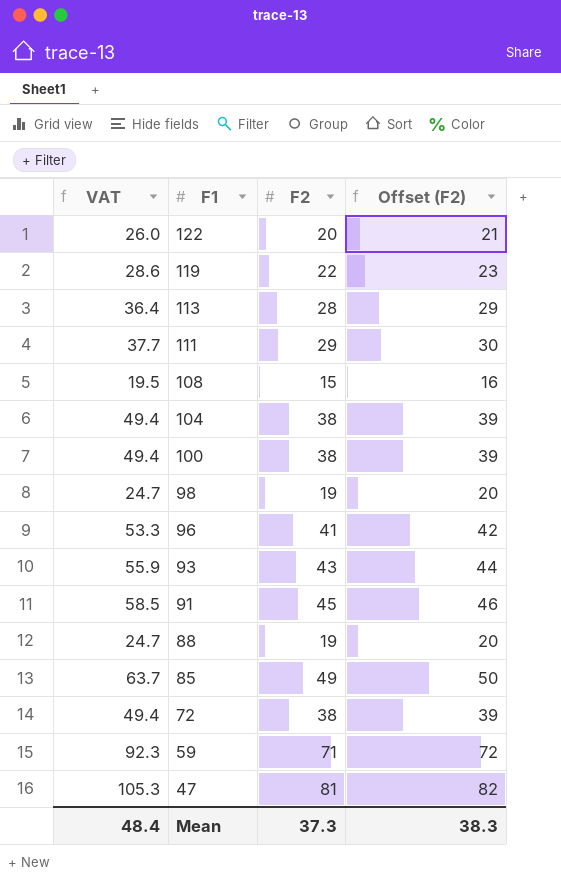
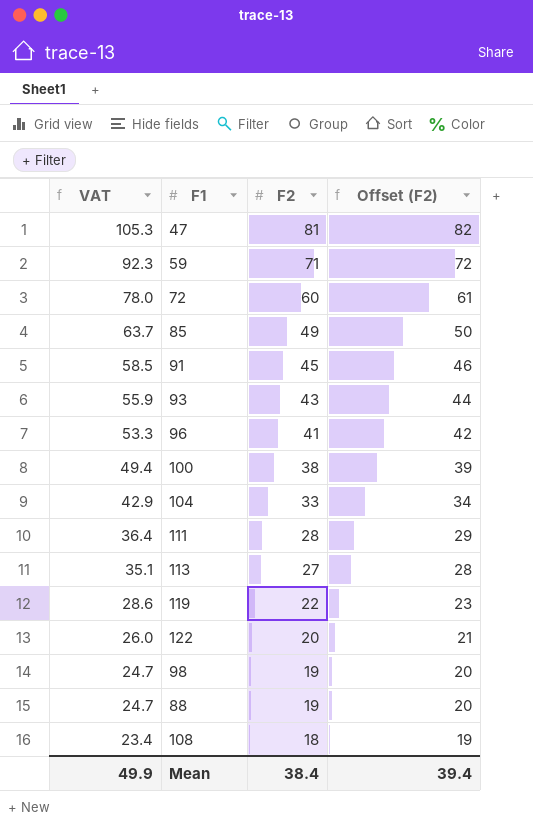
row order: F1 descending -> VAT descending
72 | VAT: 49.4 -> 78.0
72 | F2: 38 -> 60
72 | Offset (F2): 39 -> 61
104 | VAT: 49.4 -> 42.9
104 | F2: 38 -> 33
104 | Offset (F2): 39 -> 34
111 | VAT: 37.7 -> 36.4
111 | F2: 29 -> 28
111 | Offset (F2): 30 -> 29
113 | VAT: 36.4 -> 35.1
113 | F2: 28 -> 27
113 | Offset (F2): 29 -> 28
108 | VAT: 19.5 -> 23.4
108 | F2: 15 -> 18
108 | Offset (F2): 16 -> 19
Mean | VAT: 48.4 -> 49.9
Mean | F2: 37.3 -> 38.4
Mean | Offset (F2): 38.3 -> 39.4

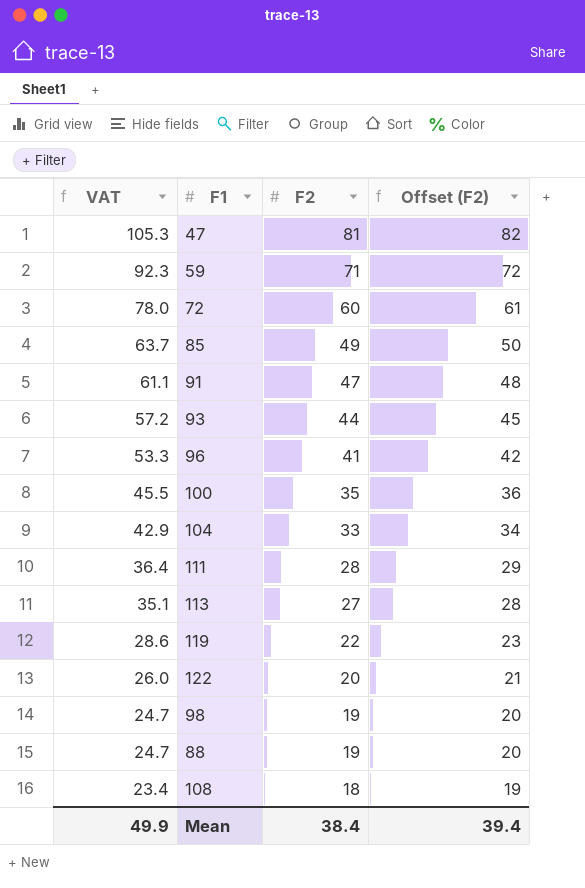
91 | VAT: 58.5 -> 61.1
91 | F2: 45 -> 47
91 | Offset (F2): 46 -> 48
93 | VAT: 55.9 -> 57.2
93 | F2: 43 -> 44
93 | Offset (F2): 44 -> 45
100 | VAT: 49.4 -> 45.5
100 | F2: 38 -> 35
100 | Offset (F2): 39 -> 36

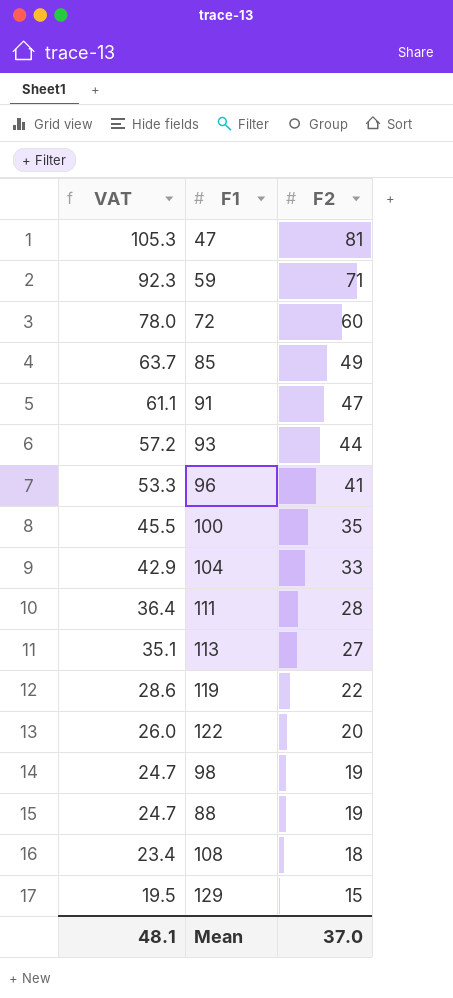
column Offset (F2) | formula: [F2] + 1 -> none
row 129: none -> 19.5 | 15
Mean | VAT: 49.9 -> 48.1
Mean | F2: 38.4 -> 37.0

